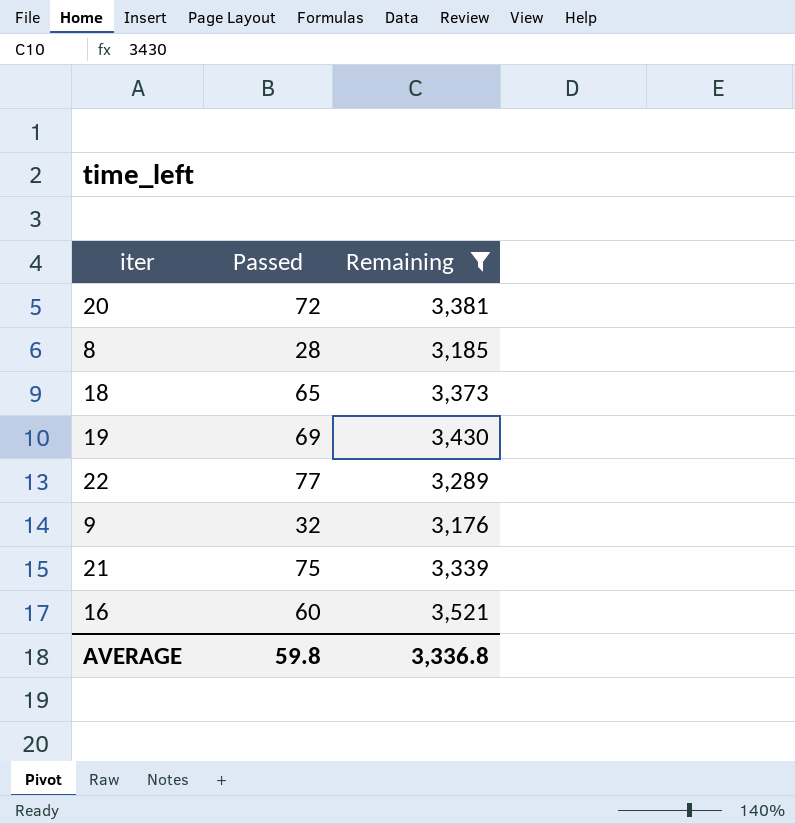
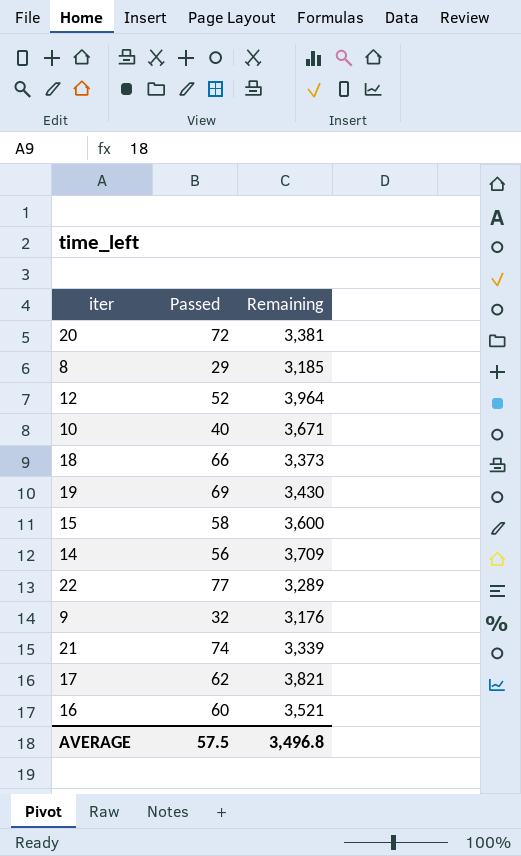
filter: Remaining <= 3,521 -> none
8 | Passed: 28 -> 29
18 | Passed: 65 -> 66
21 | Passed: 75 -> 74
AVERAGE | Passed: 59.8 -> 57.5
AVERAGE | Remaining: 3,336.8 -> 3,496.8

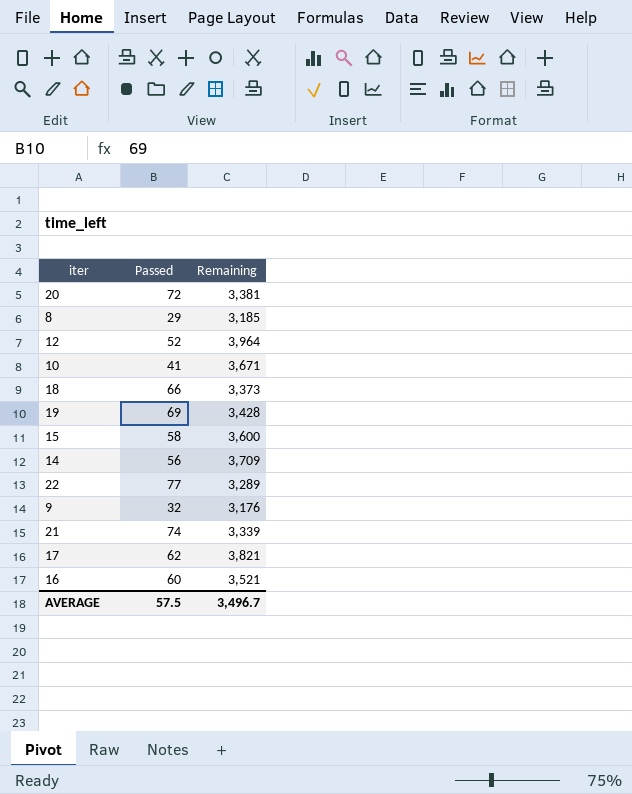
10 | Passed: 40 -> 41
19 | Remaining: 3,430 -> 3,428
AVERAGE | Remaining: 3,496.8 -> 3,496.7

